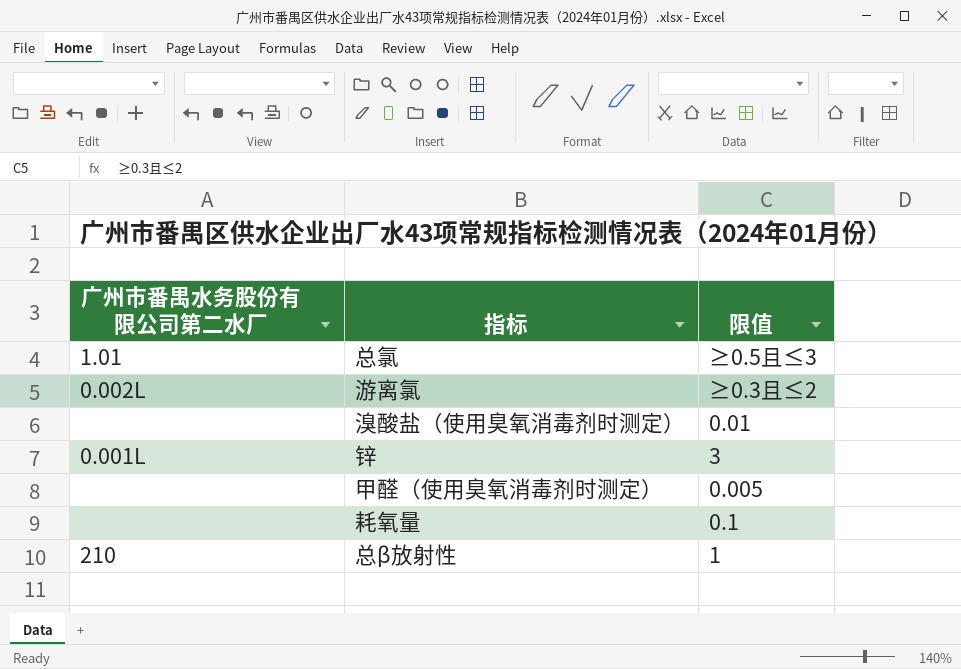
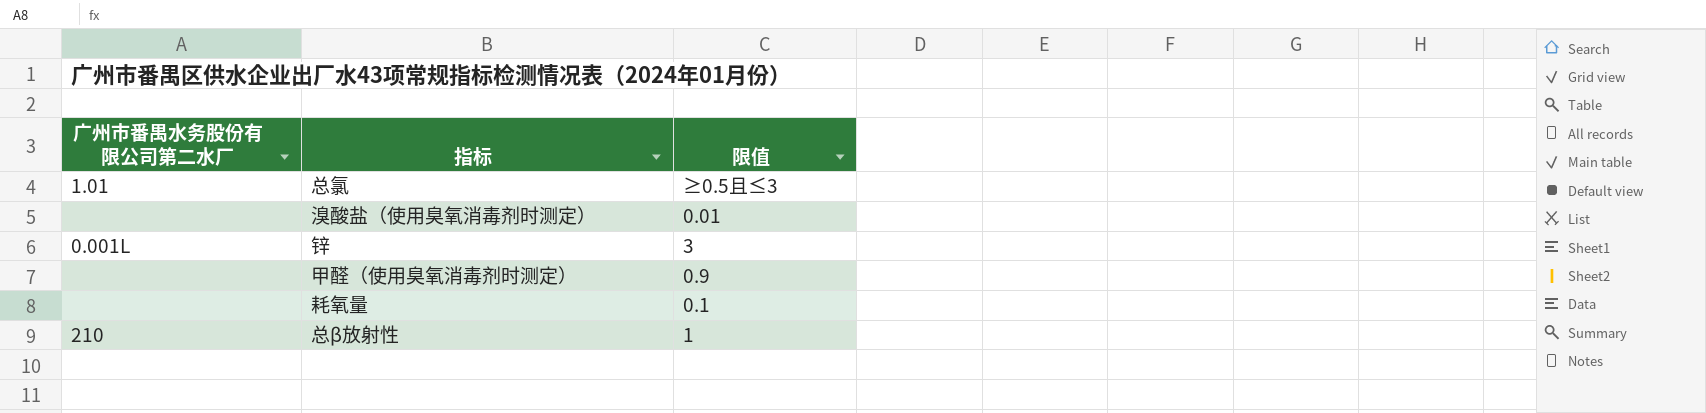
row 游离氯: 0.002L | ≥0.3且≤2 -> none
甲醛（使用臭氧消毒剂时测定） | 限值: 0.005 -> 0.9

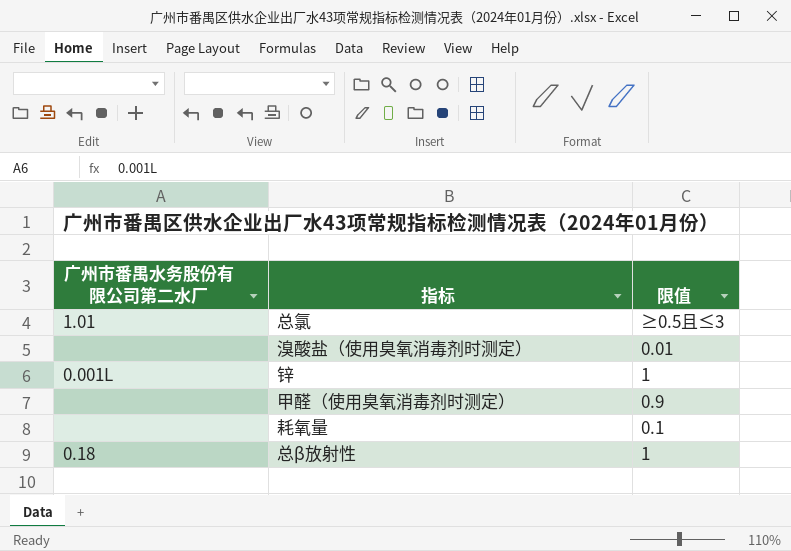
锌 | 限值: 3 -> 1
总β放射性 | 广州市番禺水务股份有限公司第二水厂: 210 -> 0.18

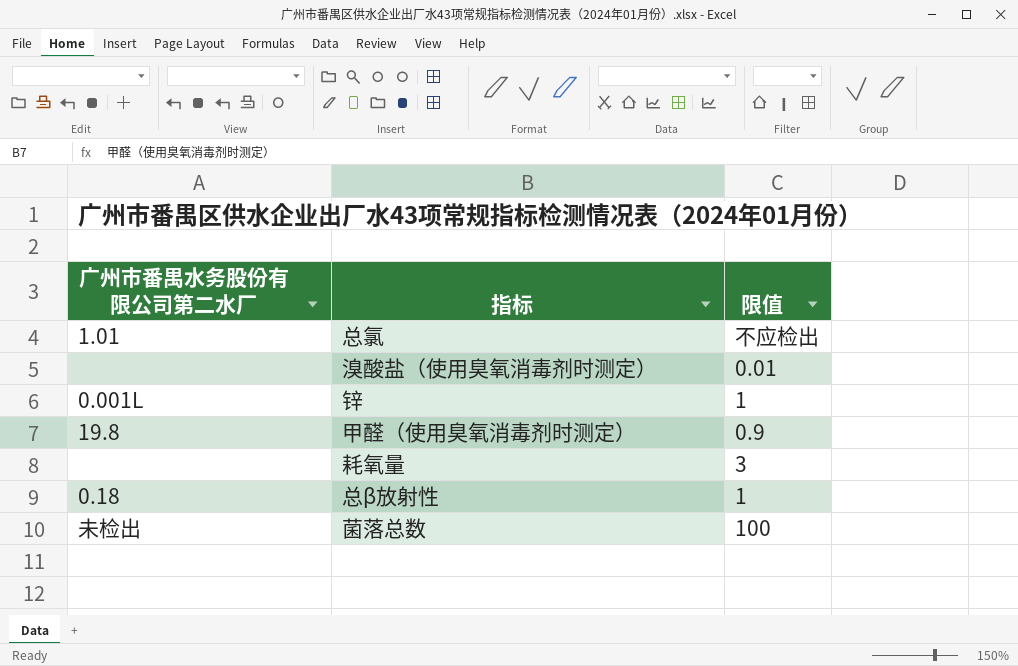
总氯 | 限值: ≥0.5且≤3 -> 不应检出
甲醛（使用臭氧消毒剂时测定） | 广州市番禺水务股份有限公司第二水厂: none -> 19.8
耗氧量 | 限值: 0.1 -> 3
row 菌落总数: none -> 未检出 | 100

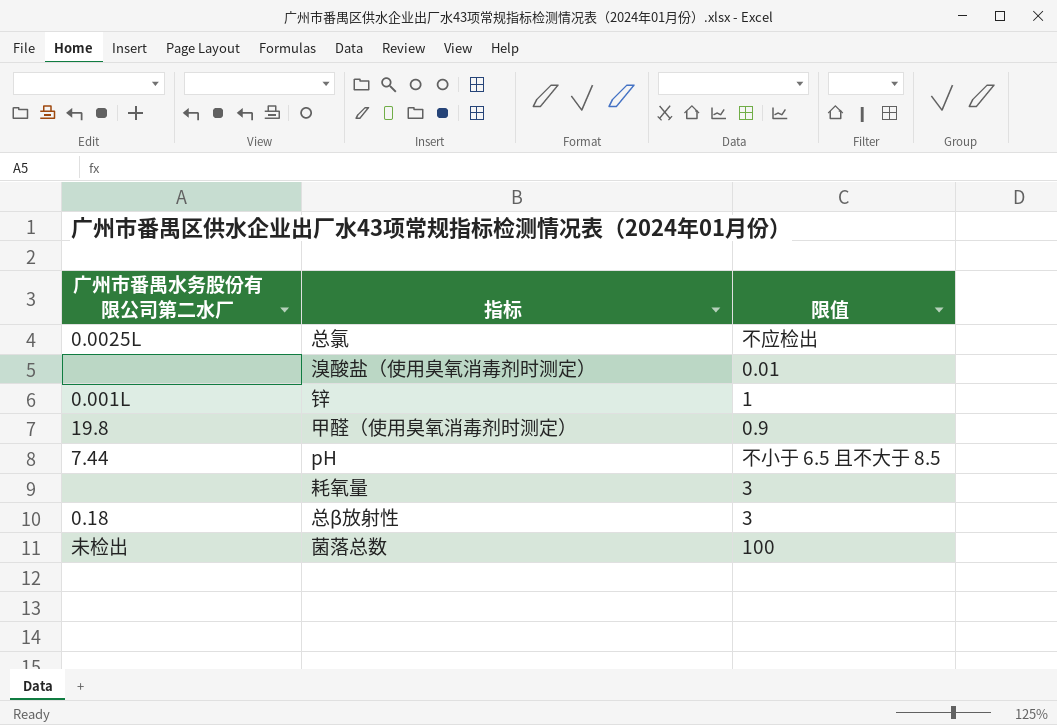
总氯 | 广州市番禺水务股份有限公司第二水厂: 1.01 -> 0.0025L
row pH: none -> 7.44 | 不小于 6.5 且不大于 8.5
总β放射性 | 限值: 1 -> 3

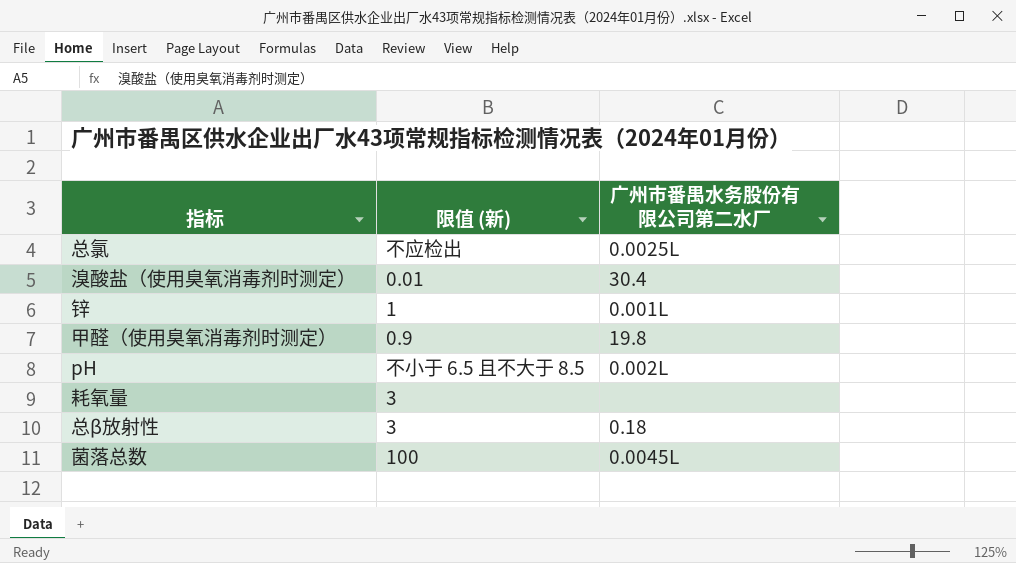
column name: 限值 -> 限值 (新)
column 广州市番禺水务股份有限公司第二水厂 | position: 1 -> 3
溴酸盐（使用臭氧消毒剂时测定） | 广州市番禺水务股份有限公司第二水厂: none -> 30.4
pH | 广州市番禺水务股份有限公司第二水厂: 7.44 -> 0.002L
菌落总数 | 广州市番禺水务股份有限公司第二水厂: 未检出 -> 0.0045L

